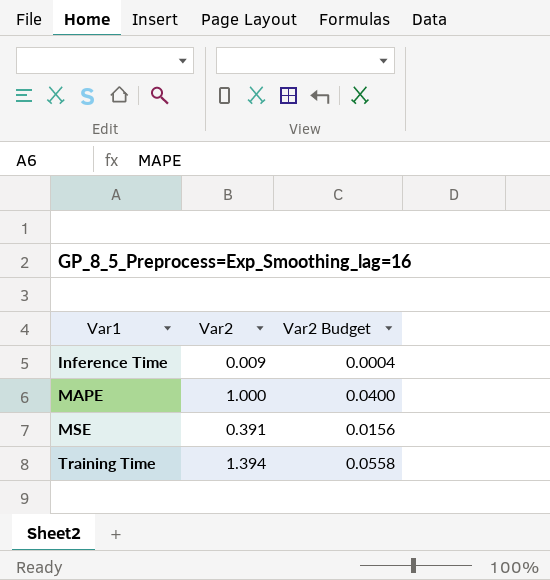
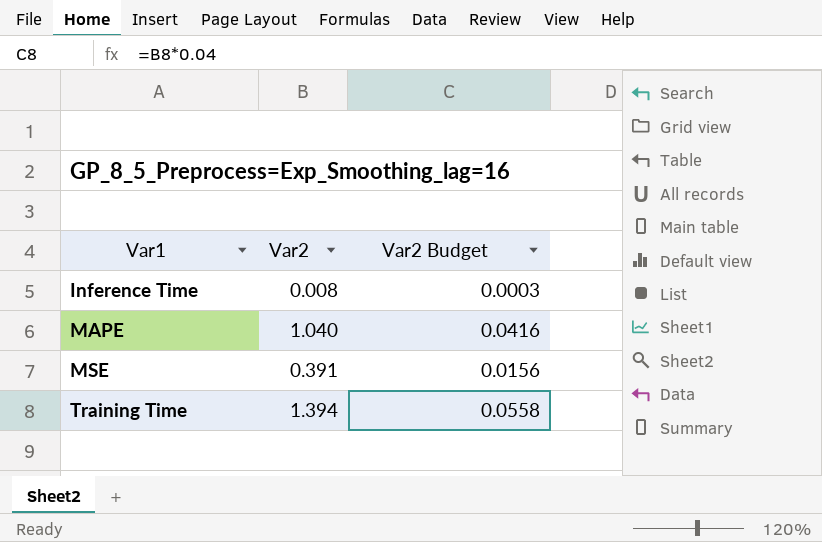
Inference Time | Var2: 0.009 -> 0.008
Inference Time | Var2 Budget: 0.0004 -> 0.0003
MAPE | Var2: 1.000 -> 1.040
MAPE | Var2 Budget: 0.0400 -> 0.0416

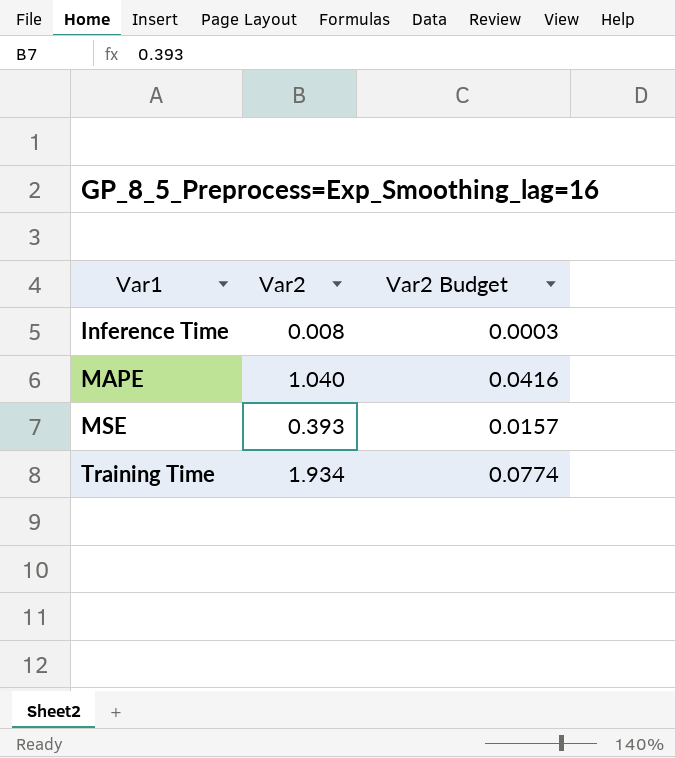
MSE | Var2: 0.391 -> 0.393
MSE | Var2 Budget: 0.0156 -> 0.0157
Training Time | Var2: 1.394 -> 1.934
Training Time | Var2 Budget: 0.0558 -> 0.0774

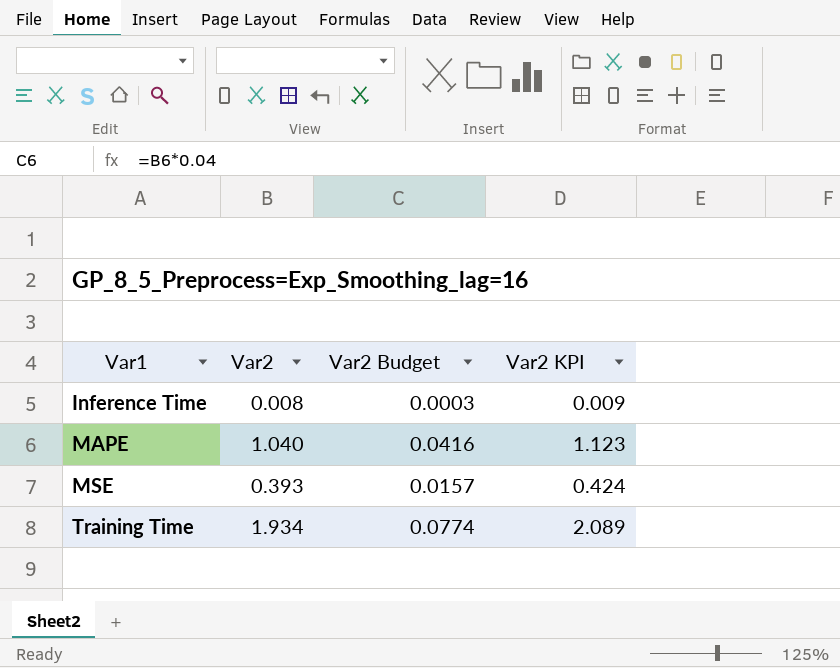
column Var2 KPI | formula: none -> [Var2] * 1.08

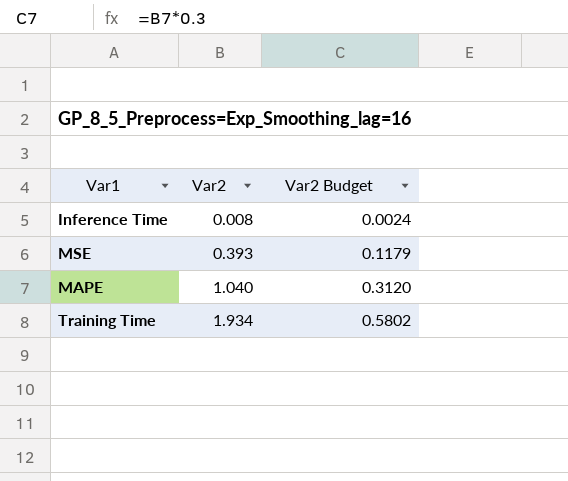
row order: Var1 ascending -> Var2 ascending
column Var2 KPI | formula: [Var2] * 1.08 -> none
column Var2 Budget | formula: [Var2] * 0.04 -> [Var2] * 0.3

